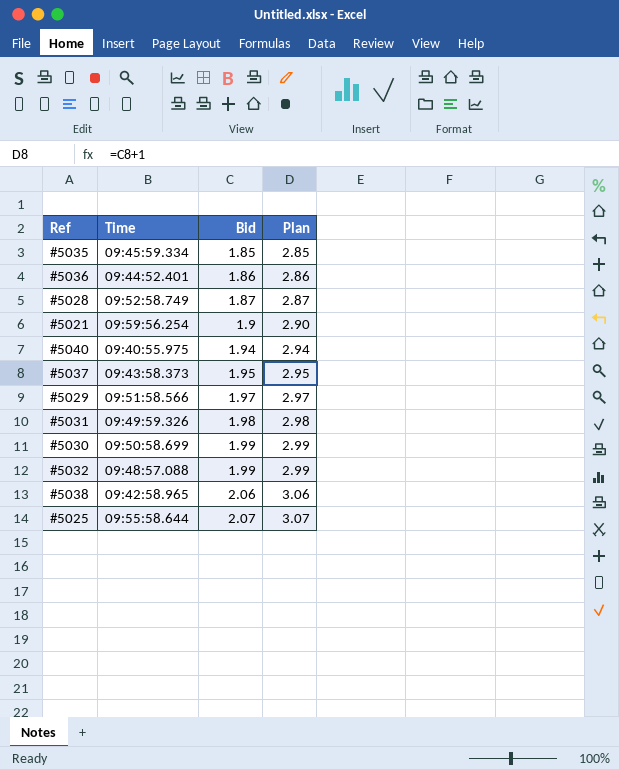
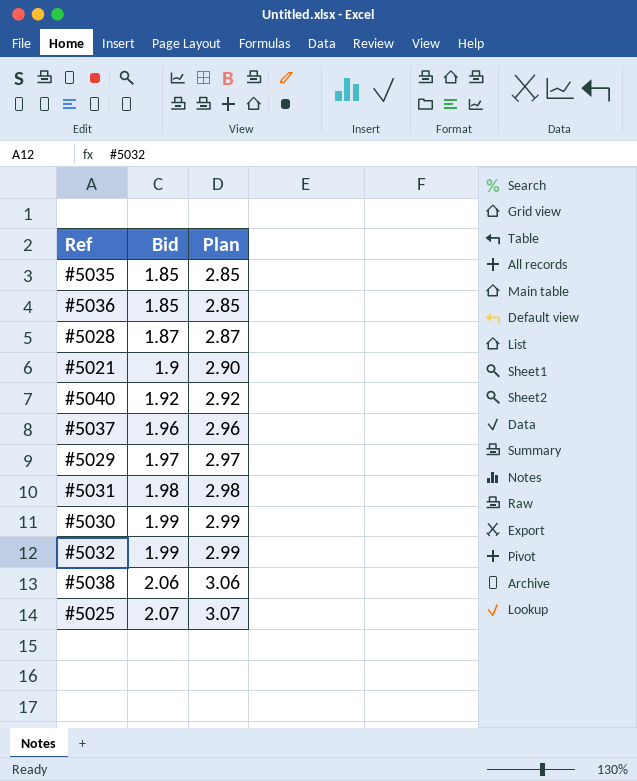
column Time | position: 2 -> none
#5036 | Bid: 1.86 -> 1.85
#5036 | Plan: 2.86 -> 2.85
#5040 | Bid: 1.94 -> 1.92
#5040 | Plan: 2.94 -> 2.92
#5037 | Bid: 1.95 -> 1.96
#5037 | Plan: 2.95 -> 2.96

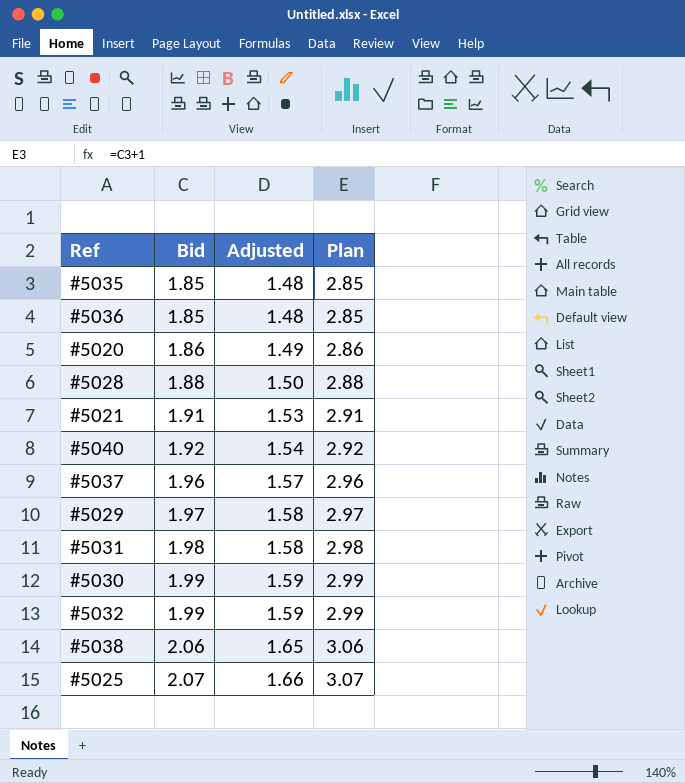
column Adjusted | formula: none -> [Bid] * 0.8
row #5020: none -> 1.86 | 1.49 | 2.86
#5028 | Bid: 1.87 -> 1.88
#5028 | Plan: 2.87 -> 2.88
#5021 | Bid: 1.9 -> 1.91
#5021 | Plan: 2.90 -> 2.91

